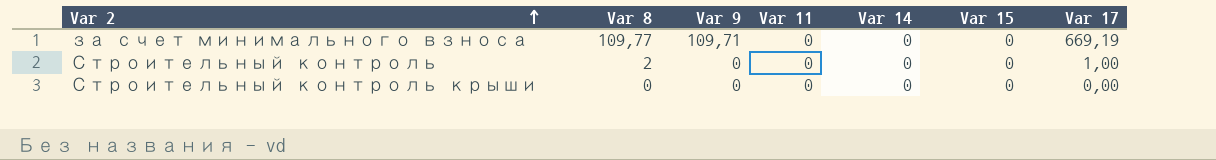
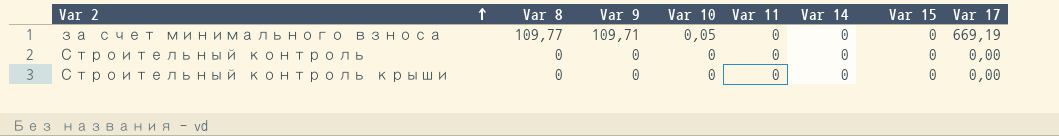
column Var 10 | position: none -> 4
Строительный контроль | Var 8: 2 -> 0
Строительный контроль | Var 17: 1,00 -> 0,00

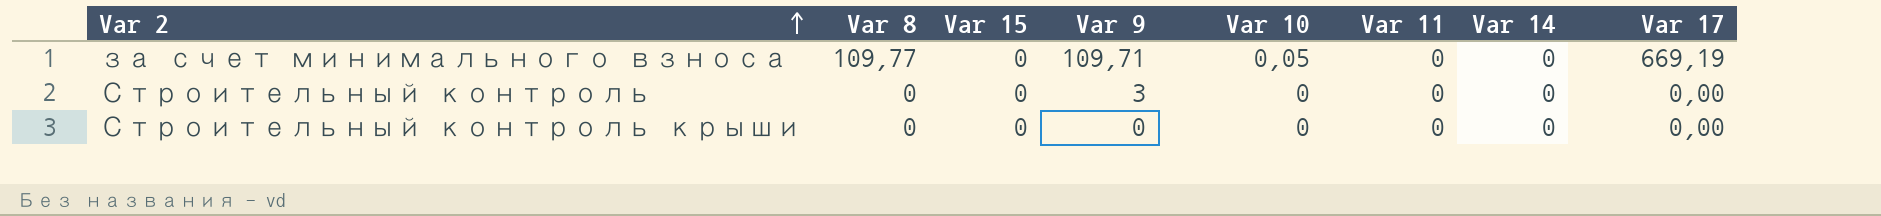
column Var 15 | position: 7 -> 3
Строительный контроль | Var 9: 0 -> 3

